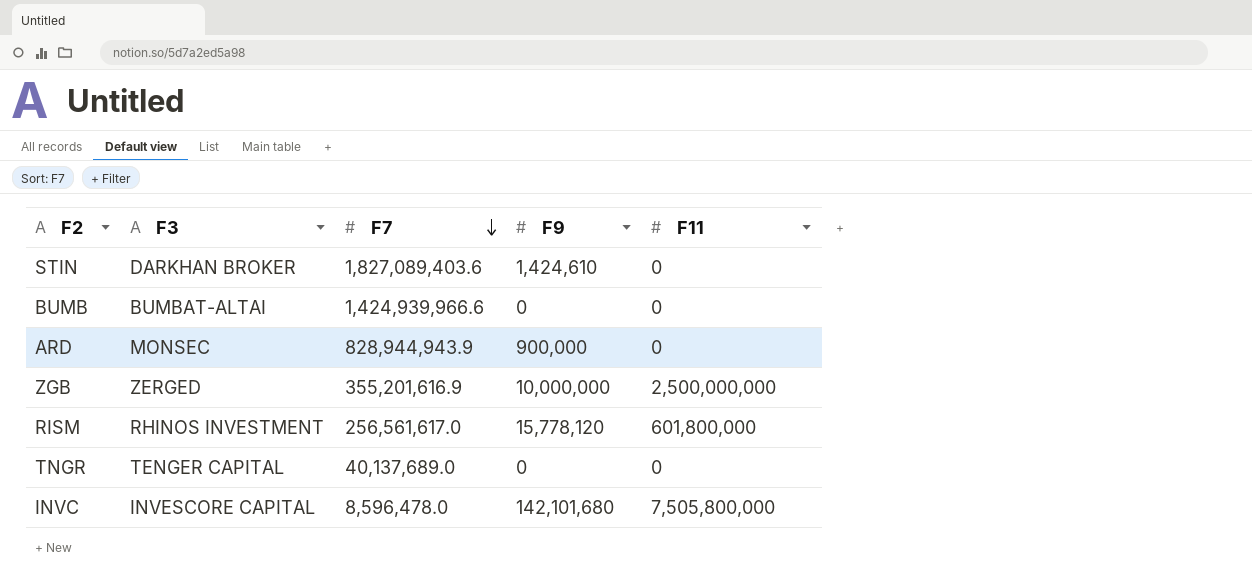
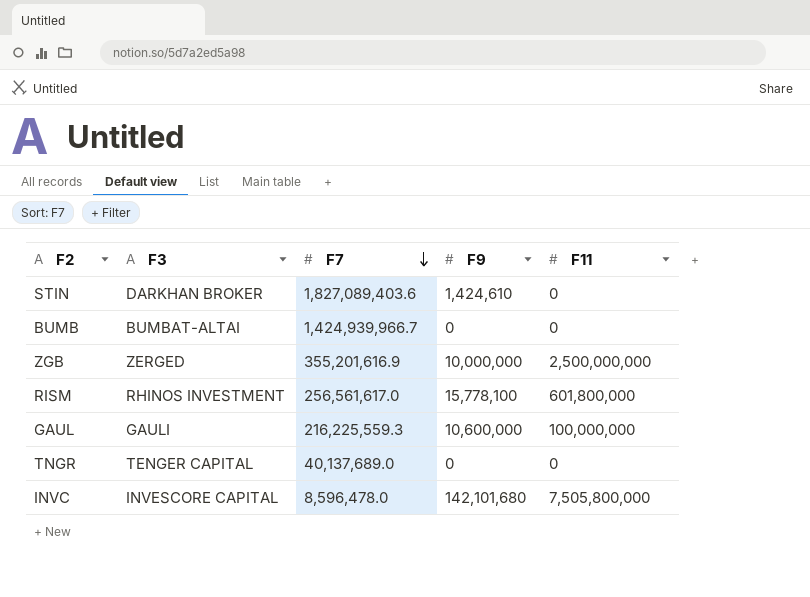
row ARD: MONSEC | 828,944,943.9 | 900,000 | 0 -> none
BUMB | F7: 1,424,939,966.6 -> 1,424,939,966.7
RISM | F9: 15,778,120 -> 15,778,100
row GAUL: none -> GAULI | 216,225,559.3 | 10,600,000 | 100,000,000

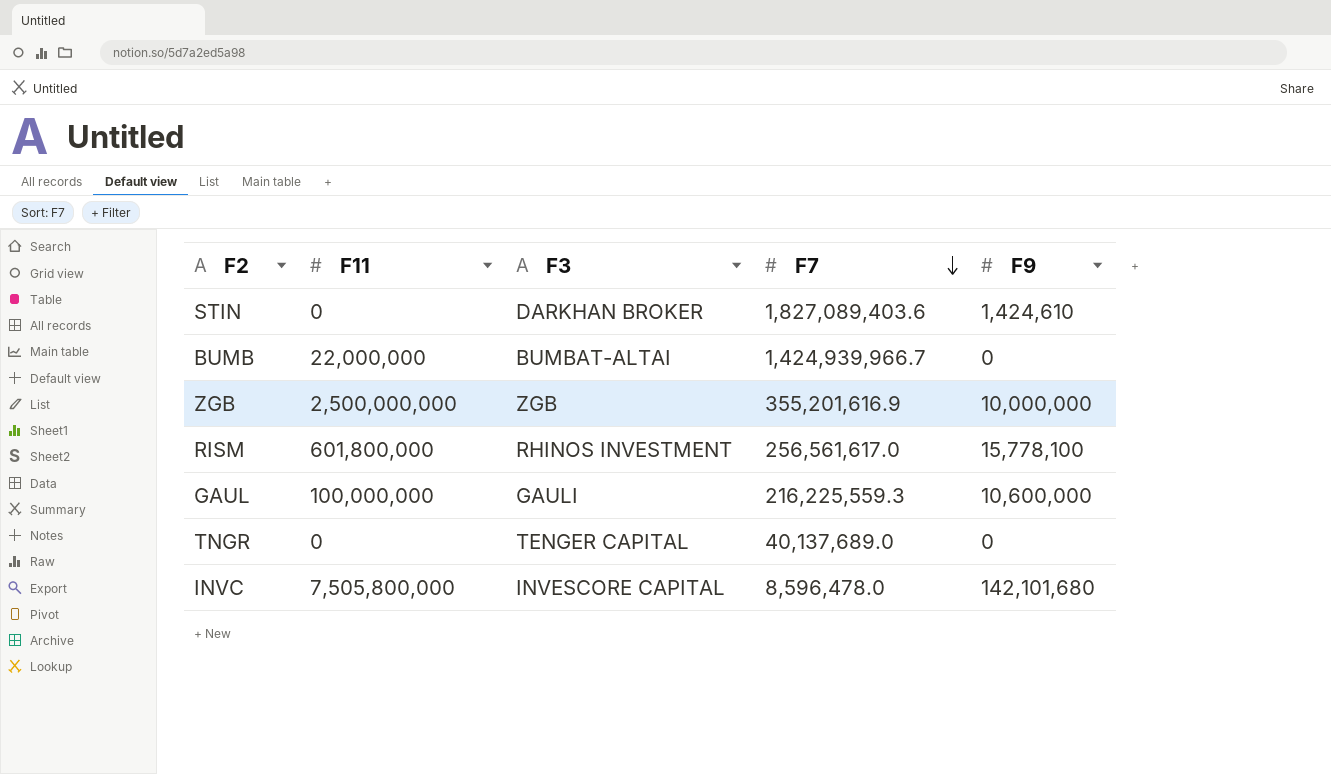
column F11 | position: 5 -> 2
BUMB | F11: 0 -> 22,000,000
ZGB | F3: ZERGED -> ZGB

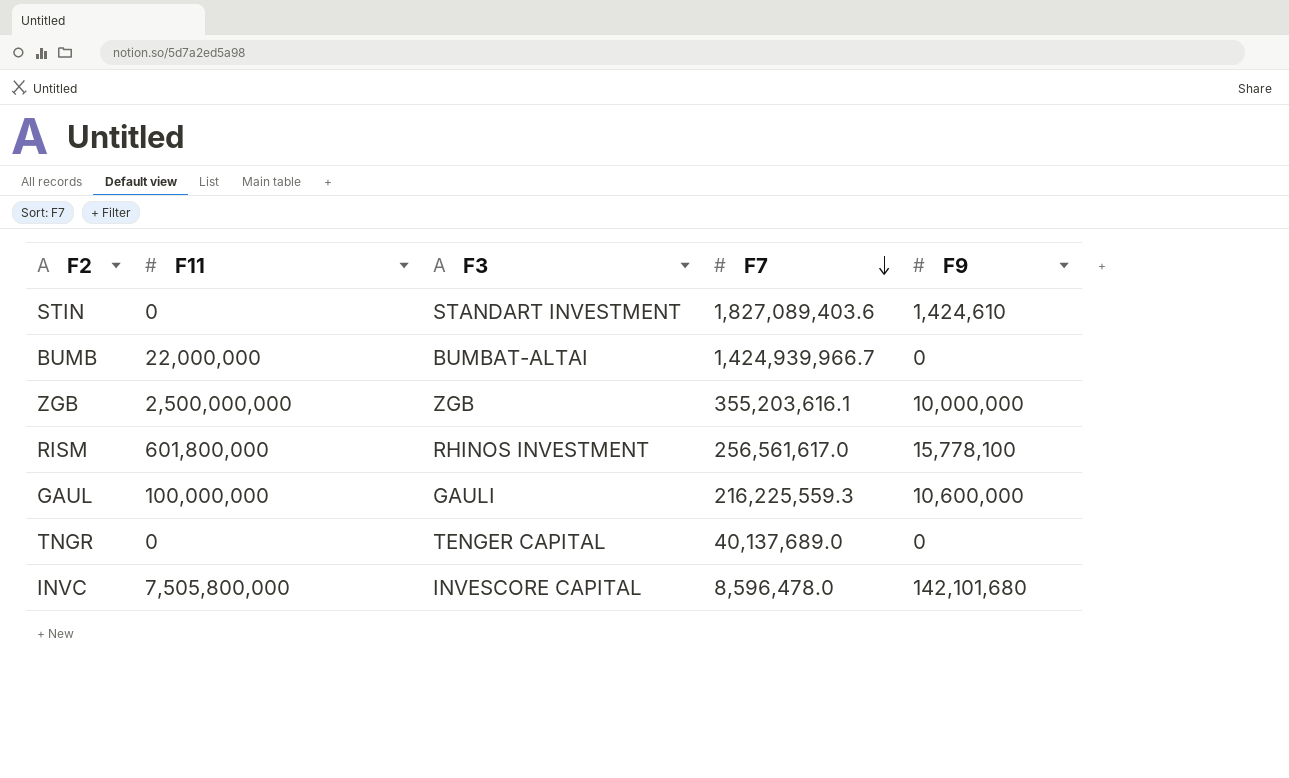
STIN | F3: DARKHAN BROKER -> STANDART INVESTMENT
ZGB | F7: 355,201,616.9 -> 355,203,616.1

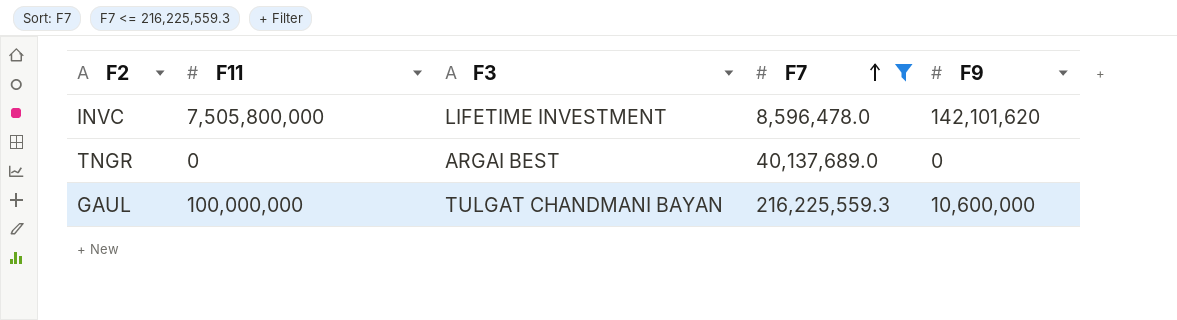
filter: none -> F7 <= 216,225,559.3
row order: F7 descending -> F7 ascending
INVC | F3: INVESCORE CAPITAL -> LIFETIME INVESTMENT
INVC | F9: 142,101,680 -> 142,101,620
TNGR | F3: TENGER CAPITAL -> ARGAI BEST
GAUL | F3: GAULI -> TULGAT CHANDMANI BAYAN

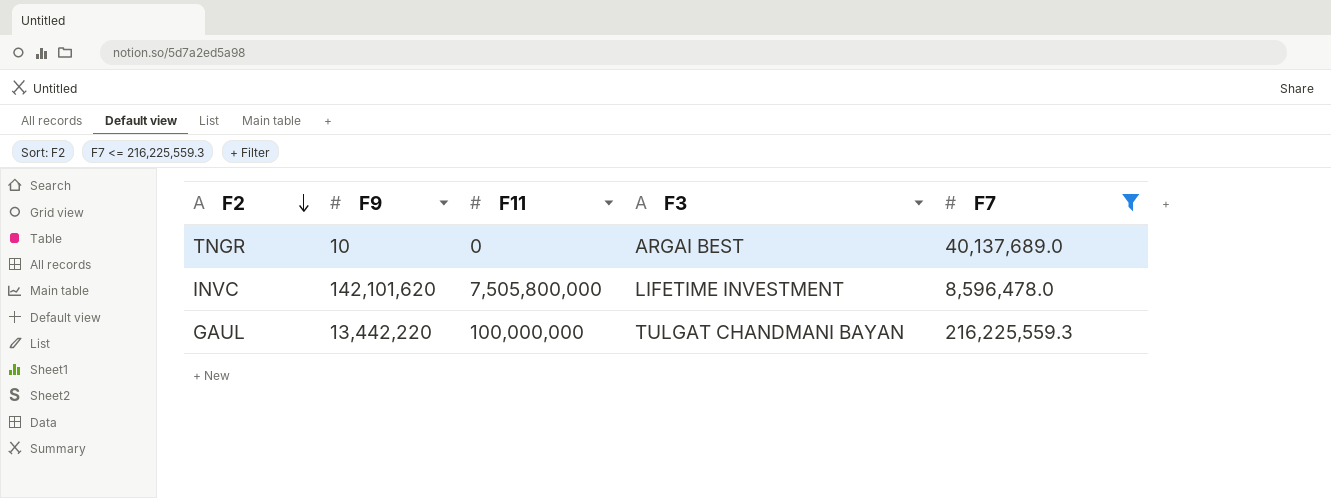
row order: F7 ascending -> F2 descending
column F9 | position: 5 -> 2
TNGR | F9: 0 -> 10
GAUL | F9: 10,600,000 -> 13,442,220

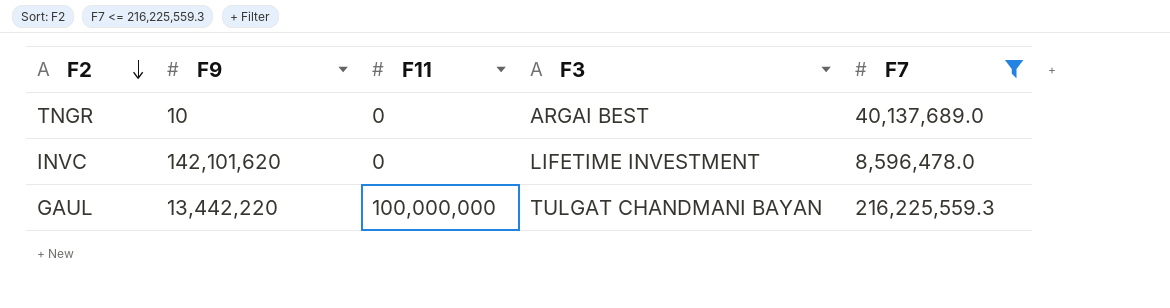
INVC | F11: 7,505,800,000 -> 0

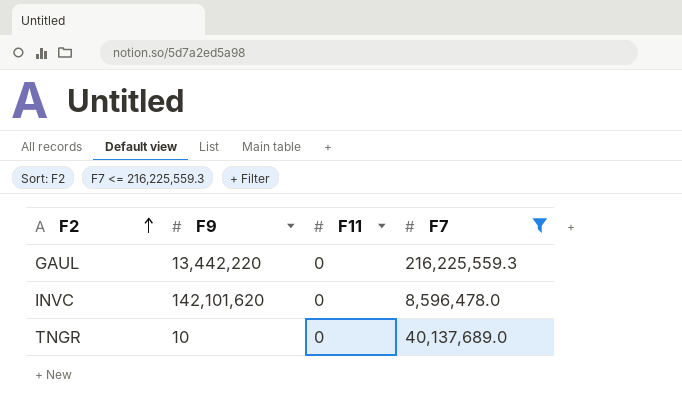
row order: F2 descending -> F2 ascending
column F3 | position: 4 -> none
GAUL | F11: 100,000,000 -> 0

